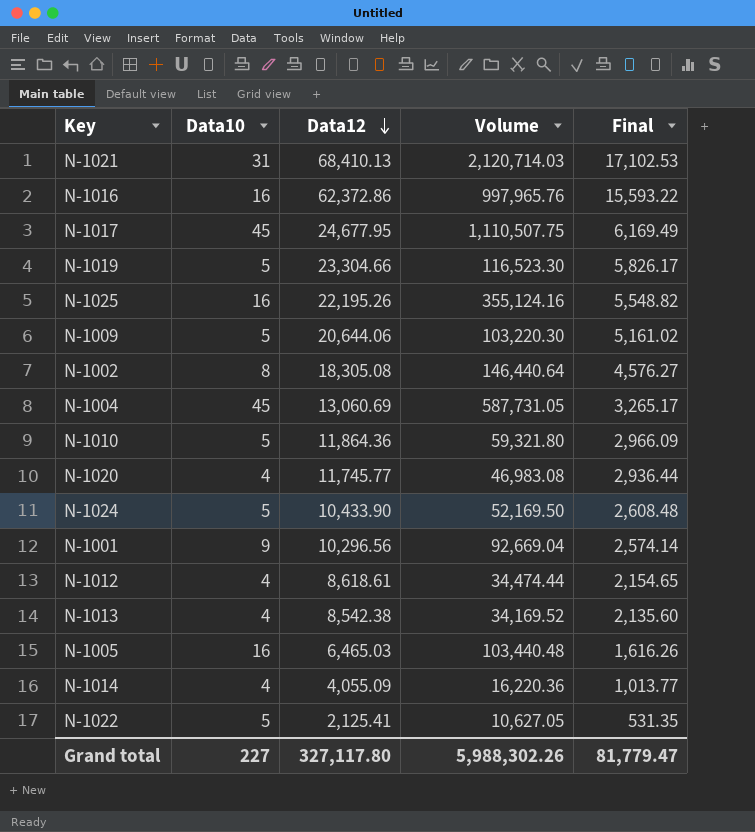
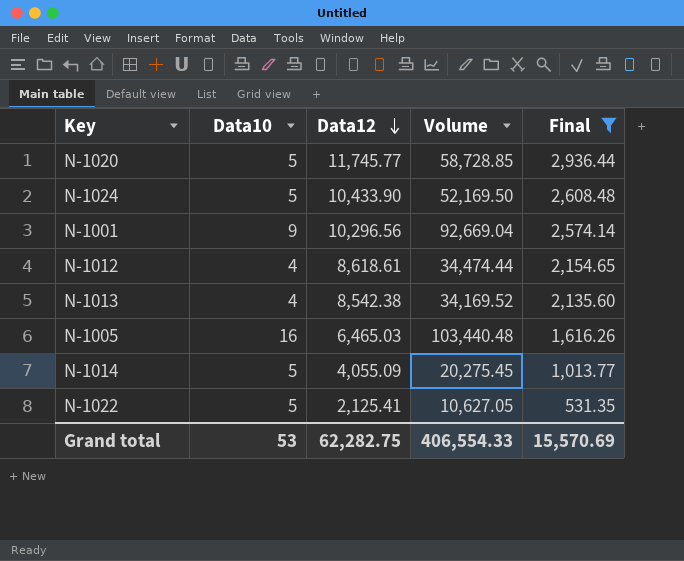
filter: none -> Final <= 2,936.44
N-1020 | Data10: 4 -> 5
N-1020 | Volume: 46,983.08 -> 58,728.85
N-1014 | Data10: 4 -> 5
N-1014 | Volume: 16,220.36 -> 20,275.45
Grand total | Data10: 227 -> 53
Grand total | Data12: 327,117.80 -> 62,282.75
Grand total | Volume: 5,988,302.26 -> 406,554.33
Grand total | Final: 81,779.47 -> 15,570.69

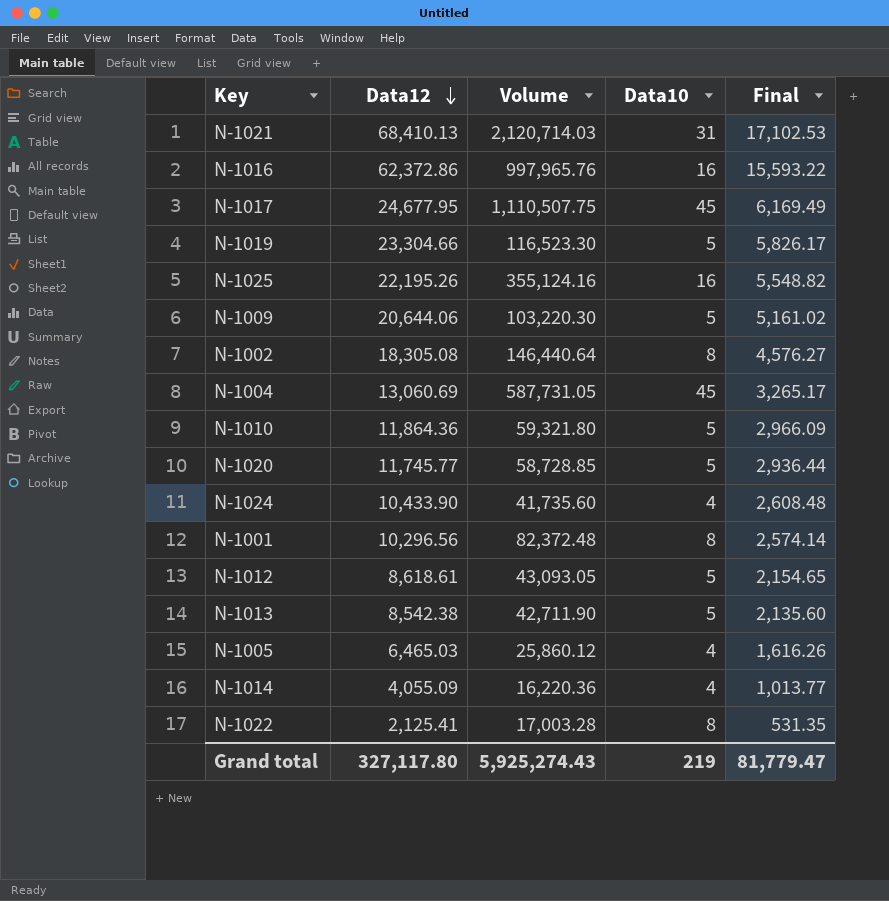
filter: Final <= 2,936.44 -> none
column Data10 | position: 2 -> 4
N-1024 | Volume: 52,169.50 -> 41,735.60
N-1024 | Data10: 5 -> 4
N-1001 | Volume: 92,669.04 -> 82,372.48
N-1001 | Data10: 9 -> 8
N-1012 | Volume: 34,474.44 -> 43,093.05
N-1012 | Data10: 4 -> 5
N-1013 | Volume: 34,169.52 -> 42,711.90
N-1013 | Data10: 4 -> 5
N-1005 | Volume: 103,440.48 -> 25,860.12
N-1005 | Data10: 16 -> 4
N-1014 | Volume: 20,275.45 -> 16,220.36
N-1014 | Data10: 5 -> 4
N-1022 | Volume: 10,627.05 -> 17,003.28
N-1022 | Data10: 5 -> 8
Grand total | Data12: 62,282.75 -> 327,117.80
Grand total | Volume: 406,554.33 -> 5,925,274.43
Grand total | Data10: 53 -> 219
Grand total | Final: 15,570.69 -> 81,779.47

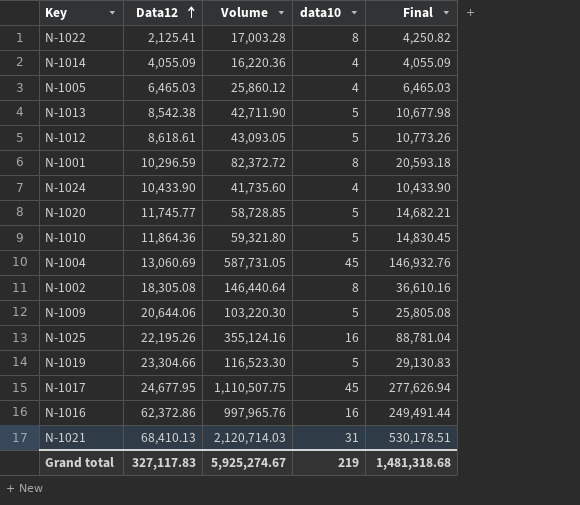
row order: Data12 descending -> Data12 ascending
column name: Data10 -> data10
column Final | formula: [Data12] * 0.25 -> [Volume] * 0.25
N-1001 | Data12: 10,296.56 -> 10,296.59
N-1001 | Volume: 82,372.48 -> 82,372.72
Grand total | Data12: 327,117.80 -> 327,117.83
Grand total | Volume: 5,925,274.43 -> 5,925,274.67
Grand total | Final: 81,779.47 -> 1,481,318.68

